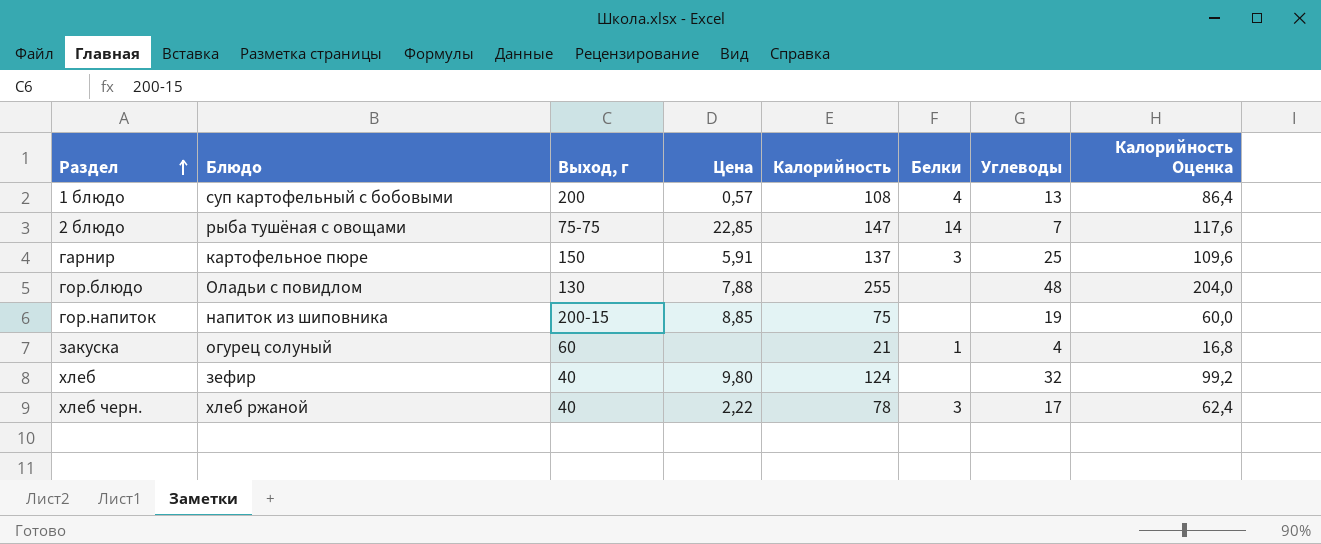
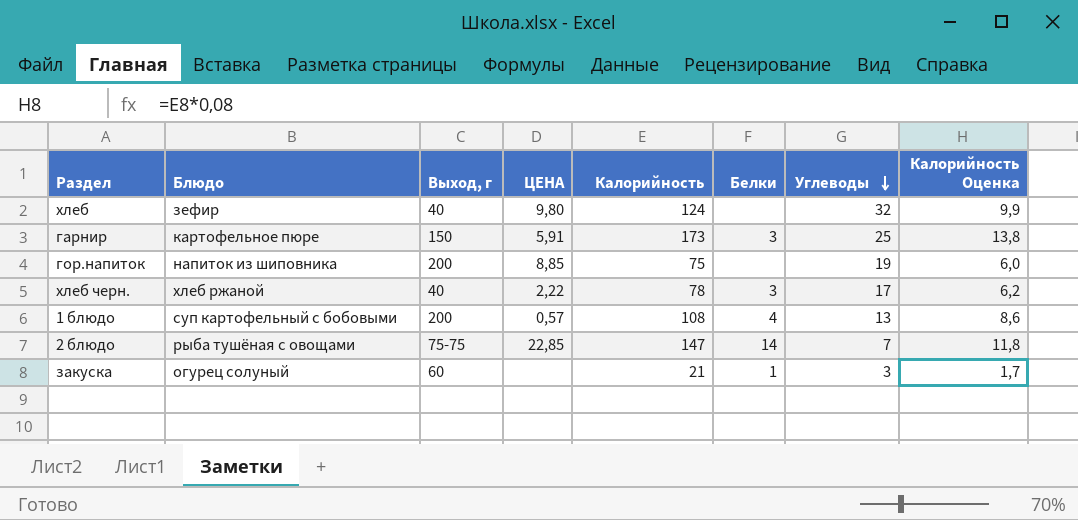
row order: Раздел ascending -> Углеводы descending
column name: Цена -> ЦЕНА
column Калорийность Оценка | formula: [Калорийность] * 0,8 -> [Калорийность] * 0,08
row гор.блюдо: Оладьи с повидлом | 130 | 7,88 | 255 | none | 48 | 204,0 -> none
гарнир | Калорийность: 137 -> 173
гор.напиток | Выход, г: 200-15 -> 200
закуска | Углеводы: 4 -> 3

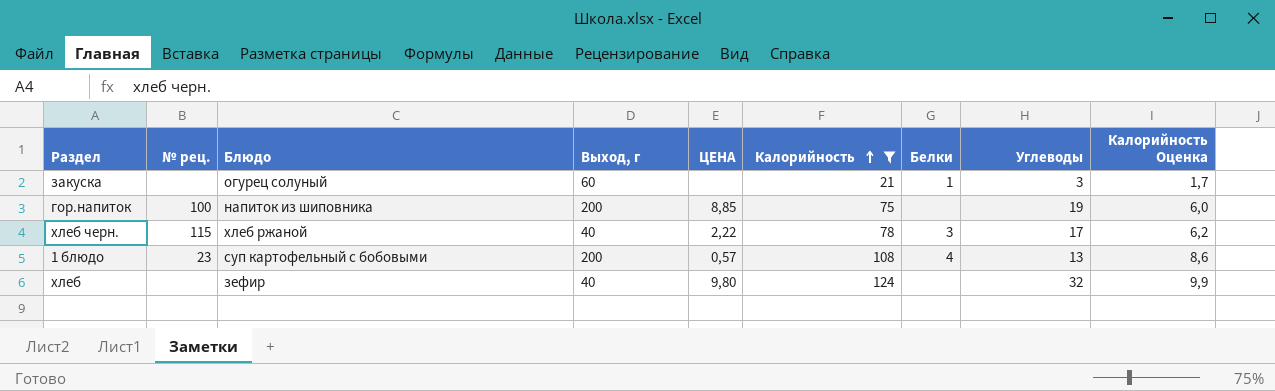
filter: none -> Калорийность <= 124
row order: Углеводы descending -> Калорийность ascending
column № рец. | position: none -> 2

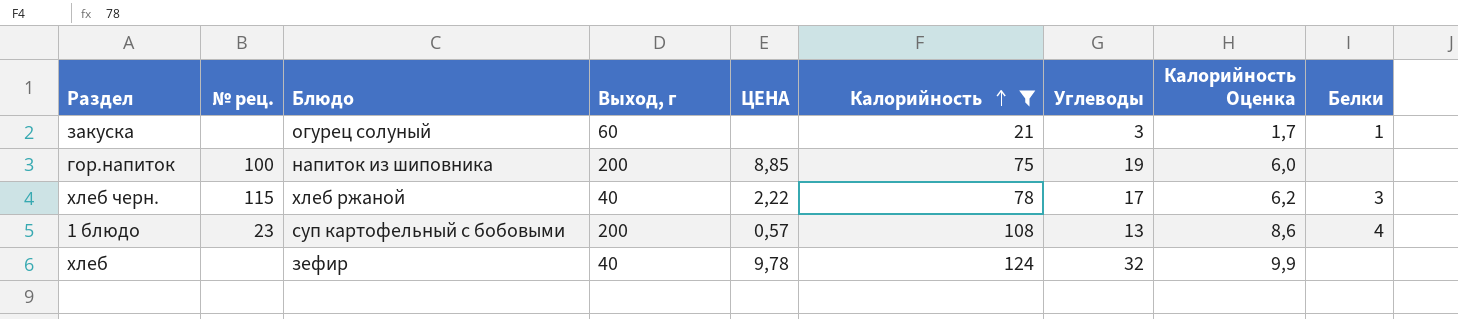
column Белки | position: 7 -> 9
хлеб | ЦЕНА: 9,80 -> 9,78

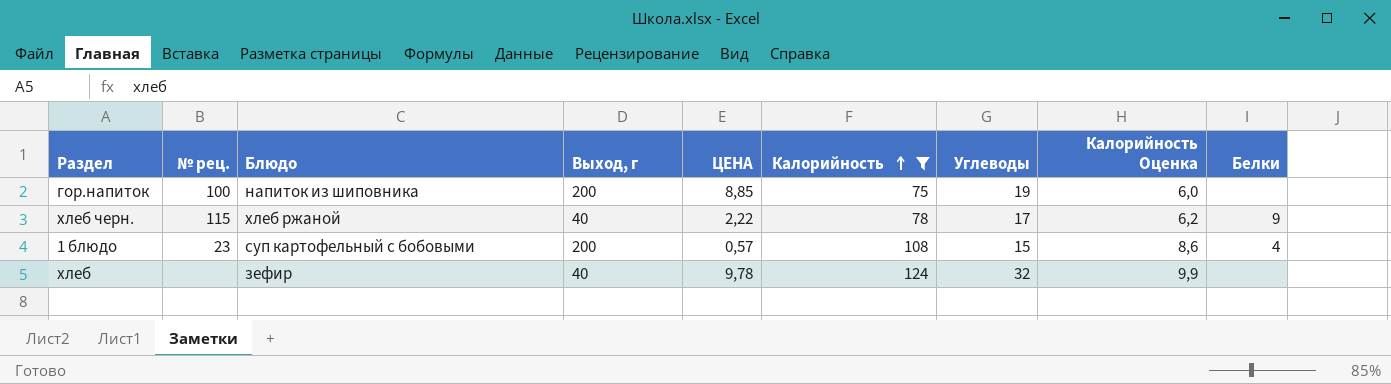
row закуска: none | огурец солуный | 60 | none | 21 | 3 | 1,7 | 1 -> none
хлеб черн. | Белки: 3 -> 9
1 блюдо | Углеводы: 13 -> 15

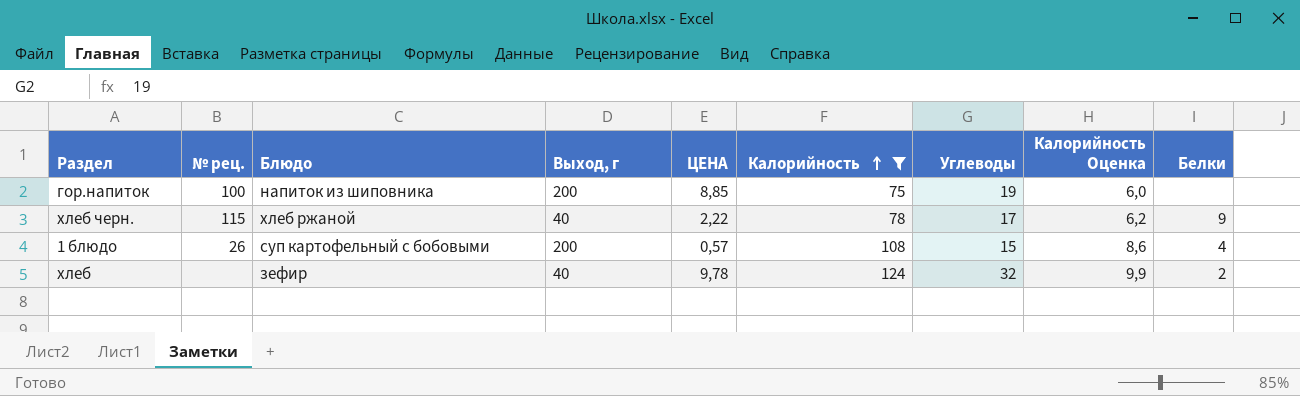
1 блюдо | № рец.: 23 -> 26
хлеб | Белки: none -> 2

